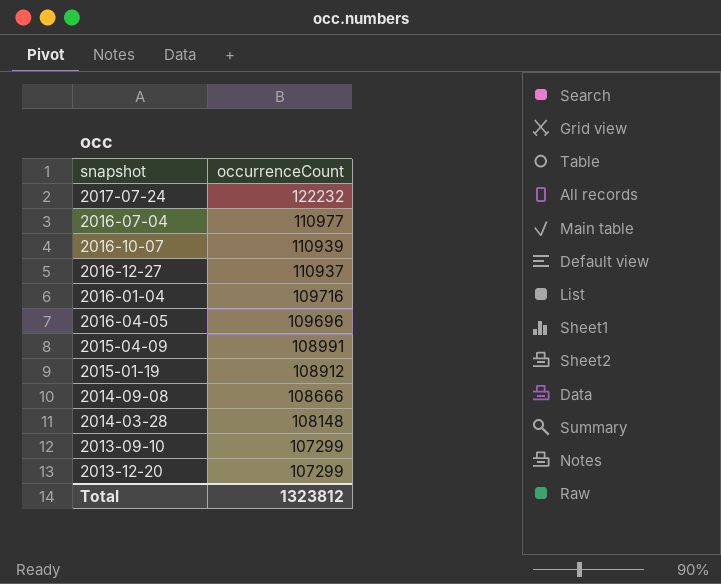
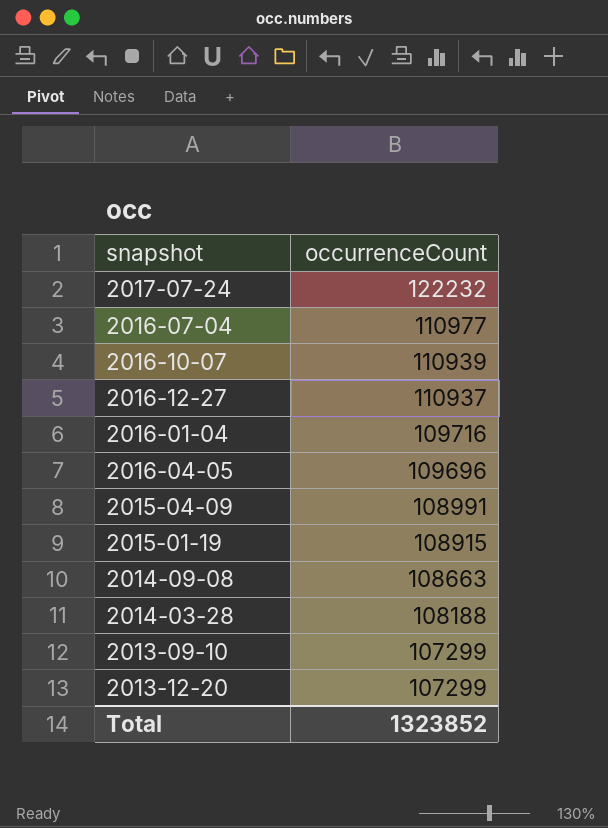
2015-01-19 | occurrenceCount: 108912 -> 108915
2014-09-08 | occurrenceCount: 108666 -> 108663
2014-03-28 | occurrenceCount: 108148 -> 108188
Total | occurrenceCount: 1323812 -> 1323852

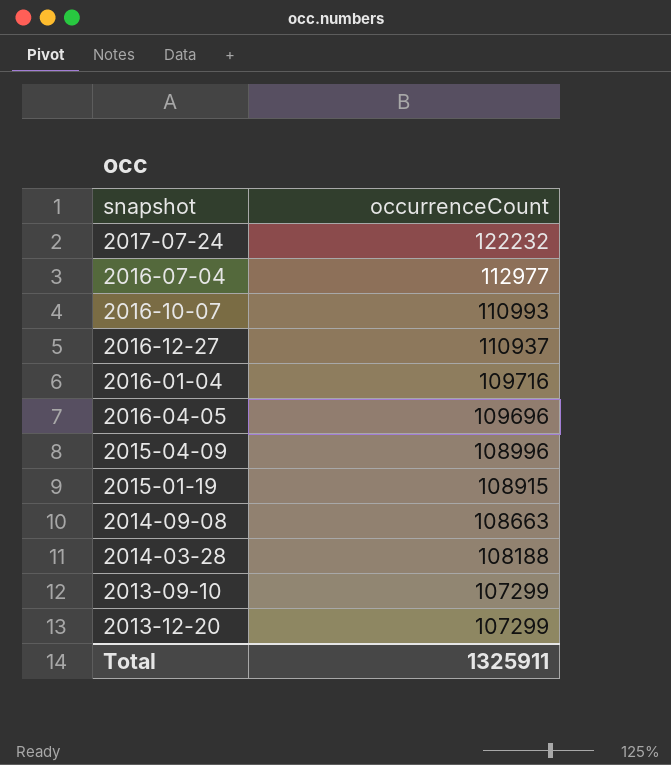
2016-07-04 | occurrenceCount: 110977 -> 112977
2016-10-07 | occurrenceCount: 110939 -> 110993
2015-04-09 | occurrenceCount: 108991 -> 108996
Total | occurrenceCount: 1323852 -> 1325911

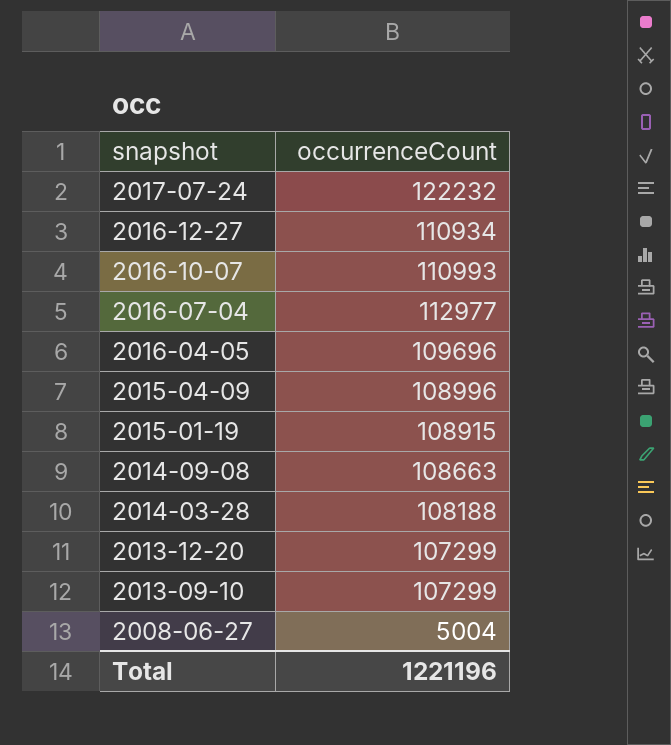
row order: occurrenceCount descending -> snapshot descending
row 2016-01-04: 109716 -> none
2016-12-27 | occurrenceCount: 110937 -> 110934
row 2008-06-27: none -> 5004
Total | occurrenceCount: 1325911 -> 1221196

